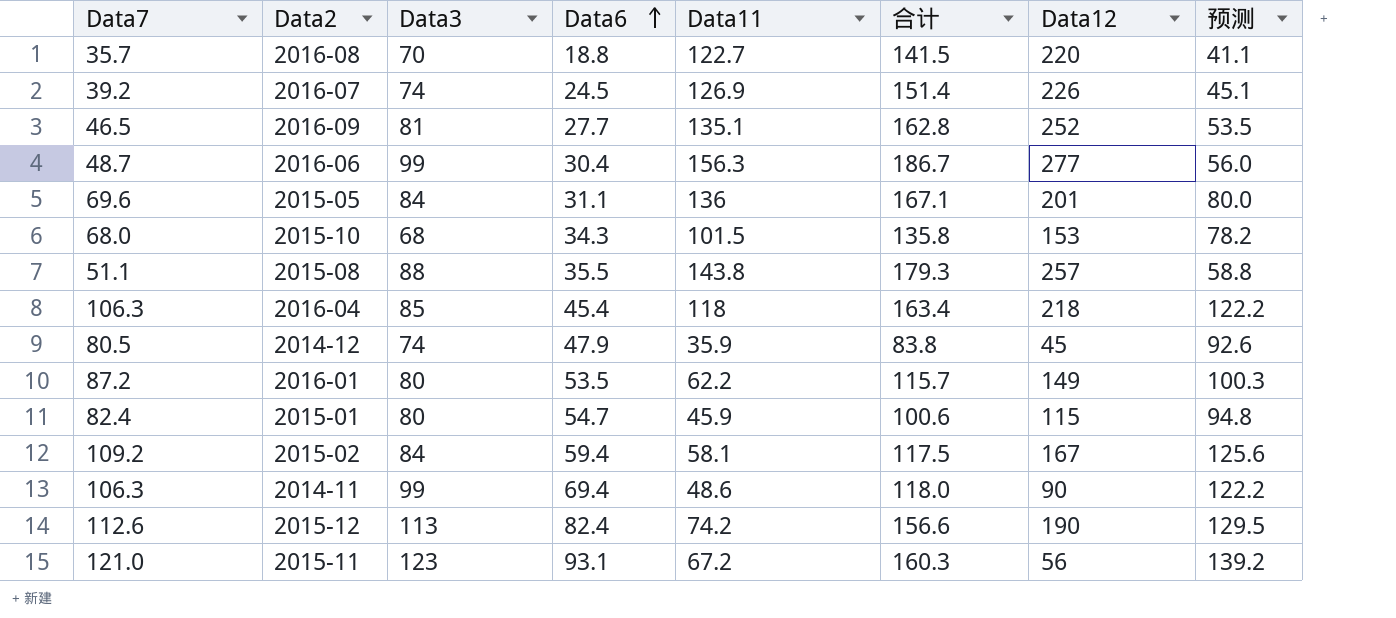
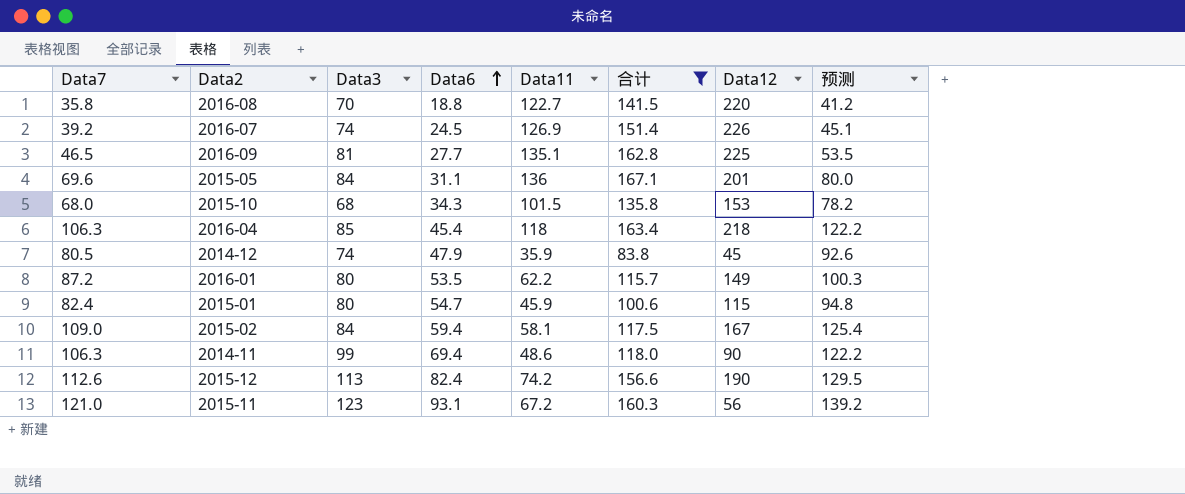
filter: none -> 合计 <= 167.1
2016-08 | Data7: 35.7 -> 35.8
2016-08 | 预测: 41.1 -> 41.2
2016-09 | Data12: 252 -> 225
2015-02 | Data7: 109.2 -> 109.0
2015-02 | 预测: 125.6 -> 125.4

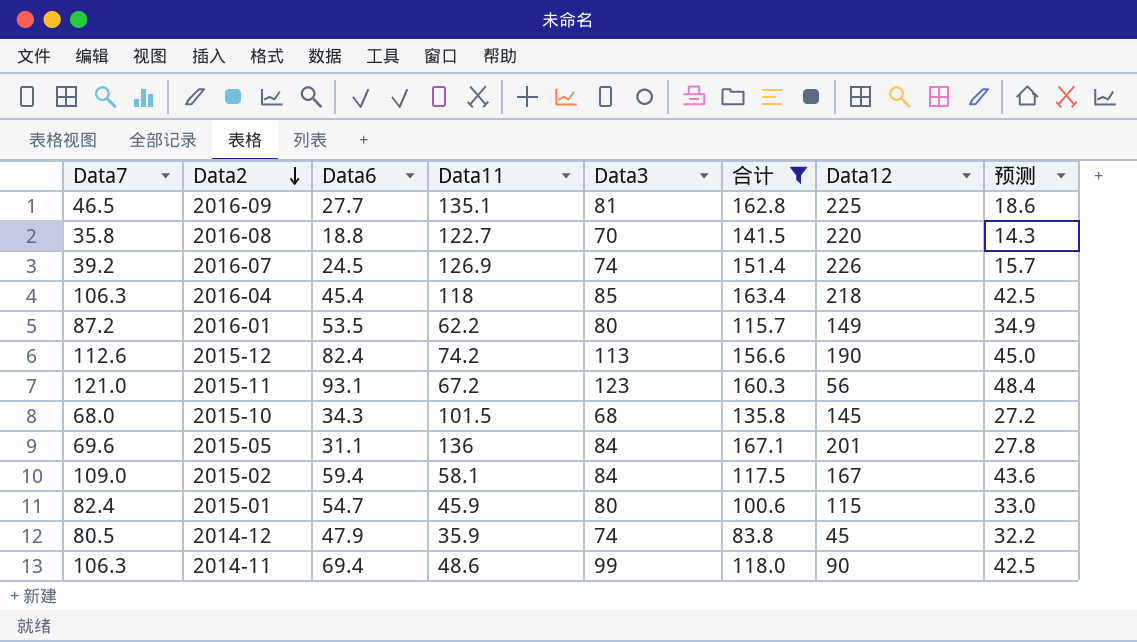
row order: Data6 ascending -> Data2 descending
column Data3 | position: 3 -> 5
column 预测 | formula: [Data7] * 1.15 -> [Data7] * 0.4
2015-10 | Data12: 153 -> 145

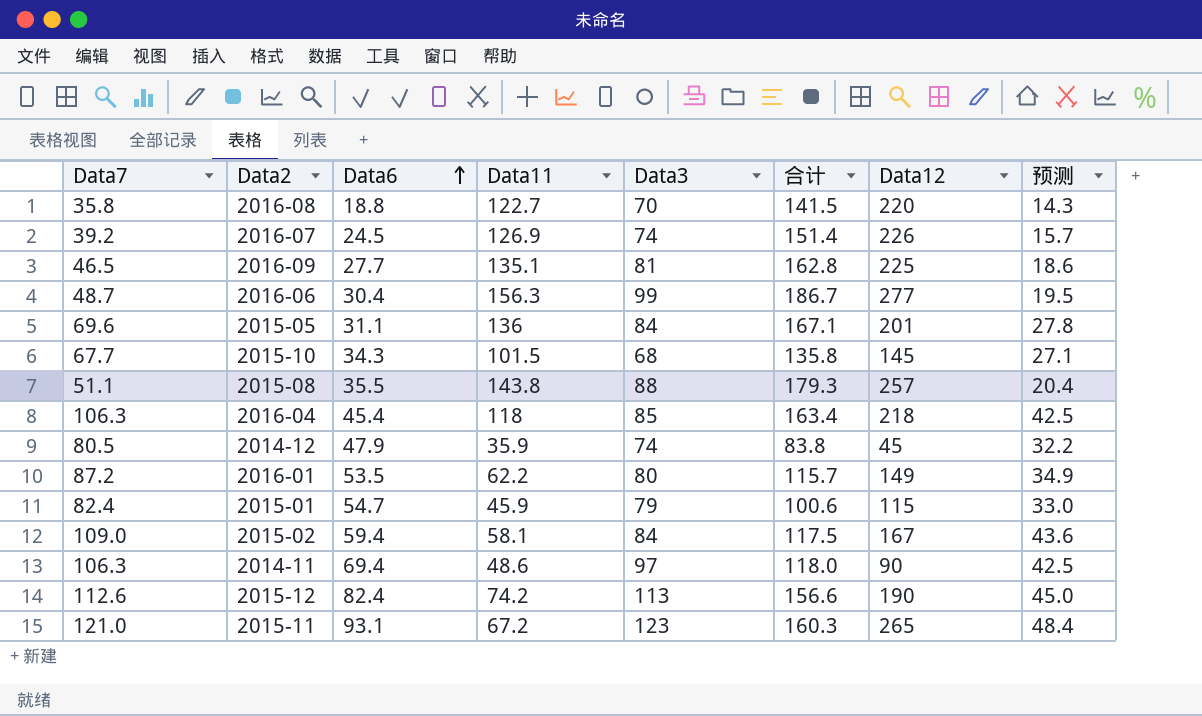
filter: 合计 <= 167.1 -> none
row order: Data2 descending -> Data6 ascending
2015-10 | Data7: 68.0 -> 67.7
2015-10 | 预测: 27.2 -> 27.1
2015-01 | Data3: 80 -> 79
2014-11 | Data3: 99 -> 97
2015-11 | Data12: 56 -> 265

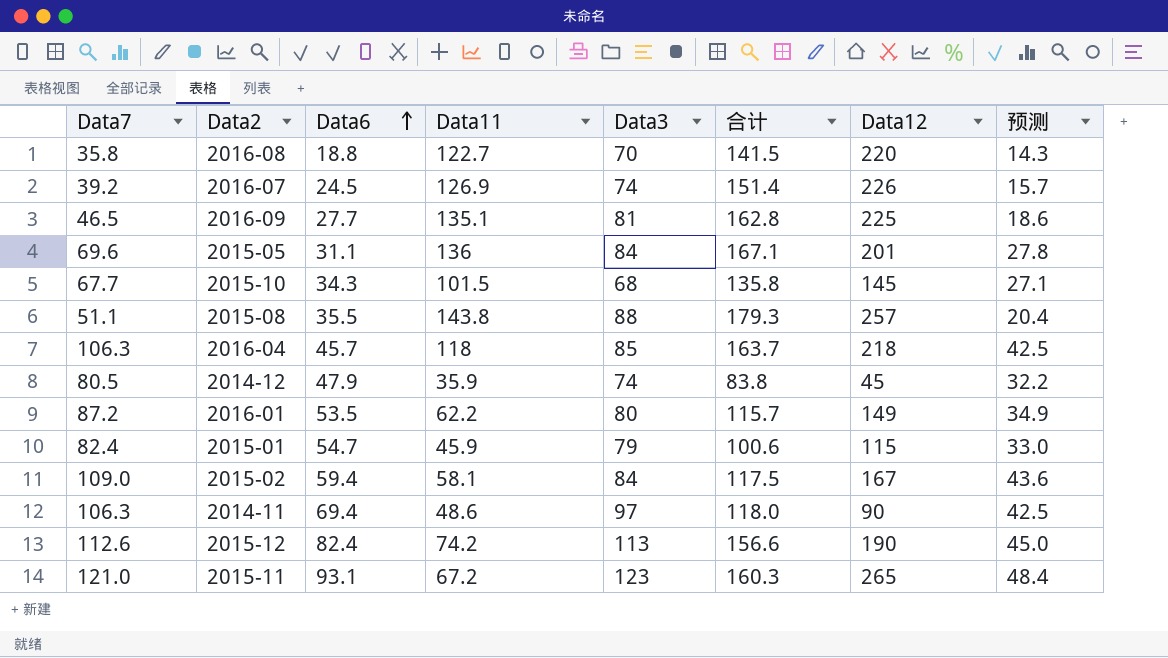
row 2016-06: 48.7 | 30.4 | 156.3 | 99 | 186.7 | 277 | 19.5 -> none
2016-04 | Data6: 45.4 -> 45.7
2016-04 | 合计: 163.4 -> 163.7

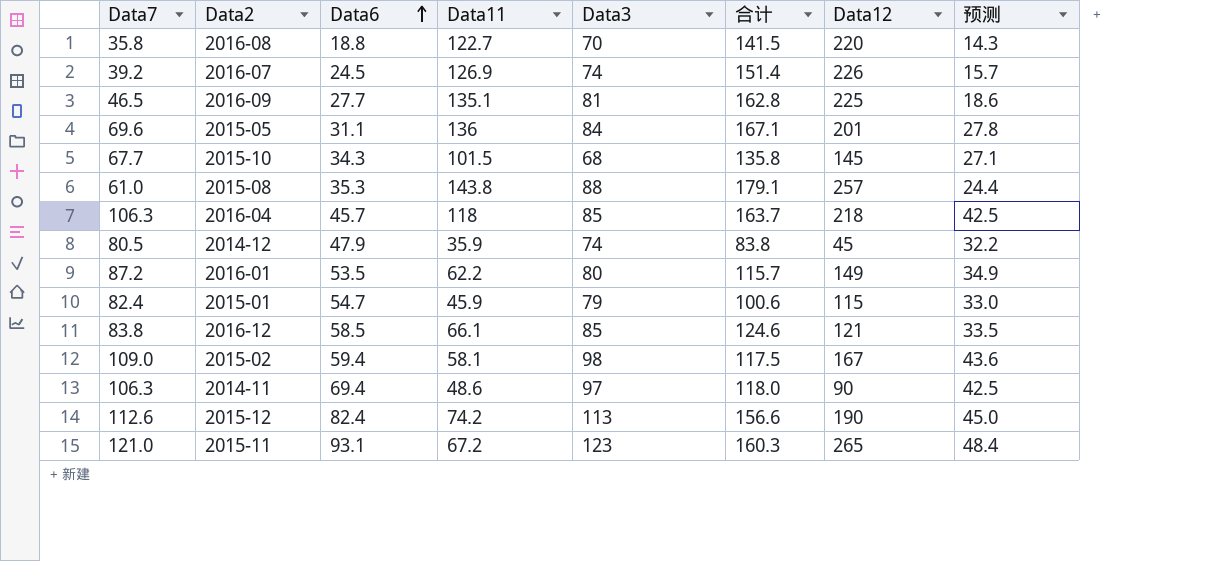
2015-08 | Data7: 51.1 -> 61.0
2015-08 | Data6: 35.5 -> 35.3
2015-08 | 合计: 179.3 -> 179.1
2015-08 | 预测: 20.4 -> 24.4
row 2016-12: none -> 83.8 | 58.5 | 66.1 | 85 | 124.6 | 121 | 33.5
2015-02 | Data3: 84 -> 98

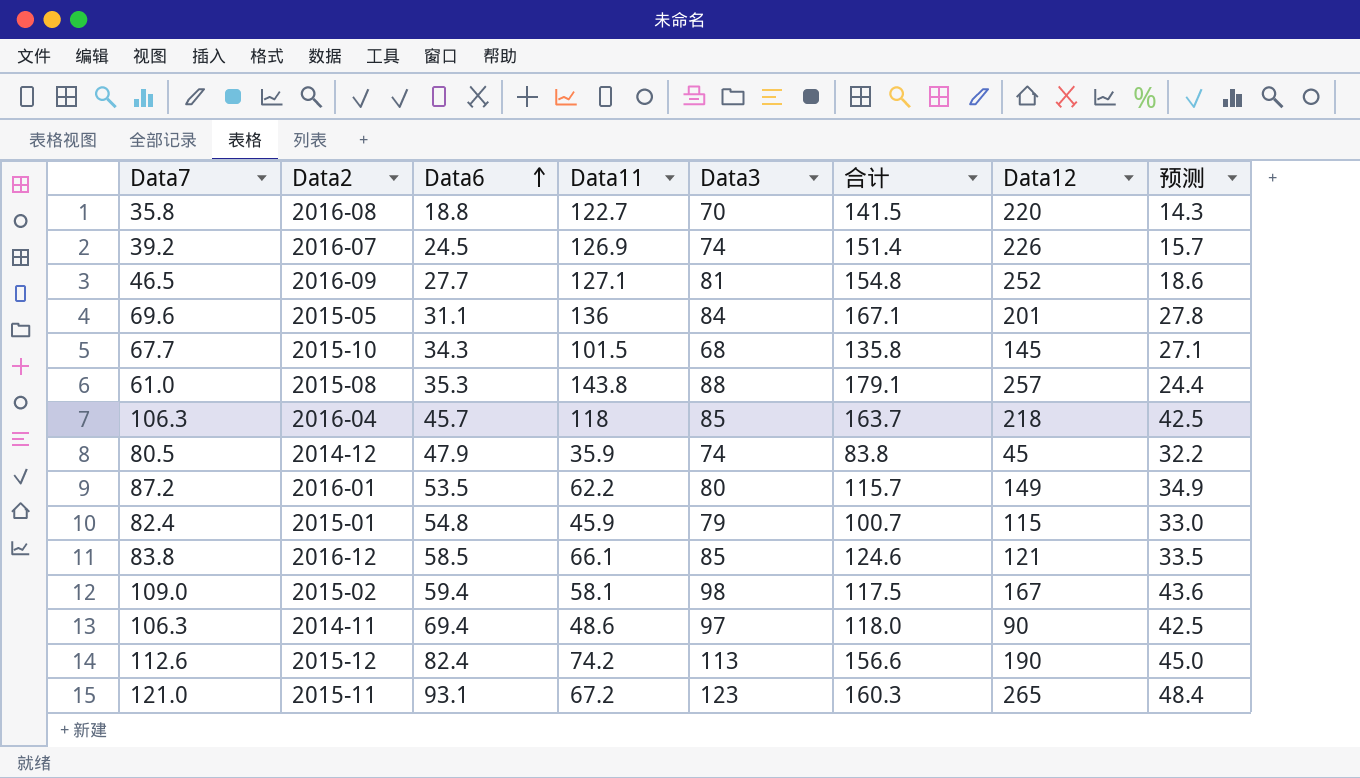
2016-09 | Data11: 135.1 -> 127.1
2016-09 | 合计: 162.8 -> 154.8
2016-09 | Data12: 225 -> 252
2015-01 | Data6: 54.7 -> 54.8
2015-01 | 合计: 100.6 -> 100.7

